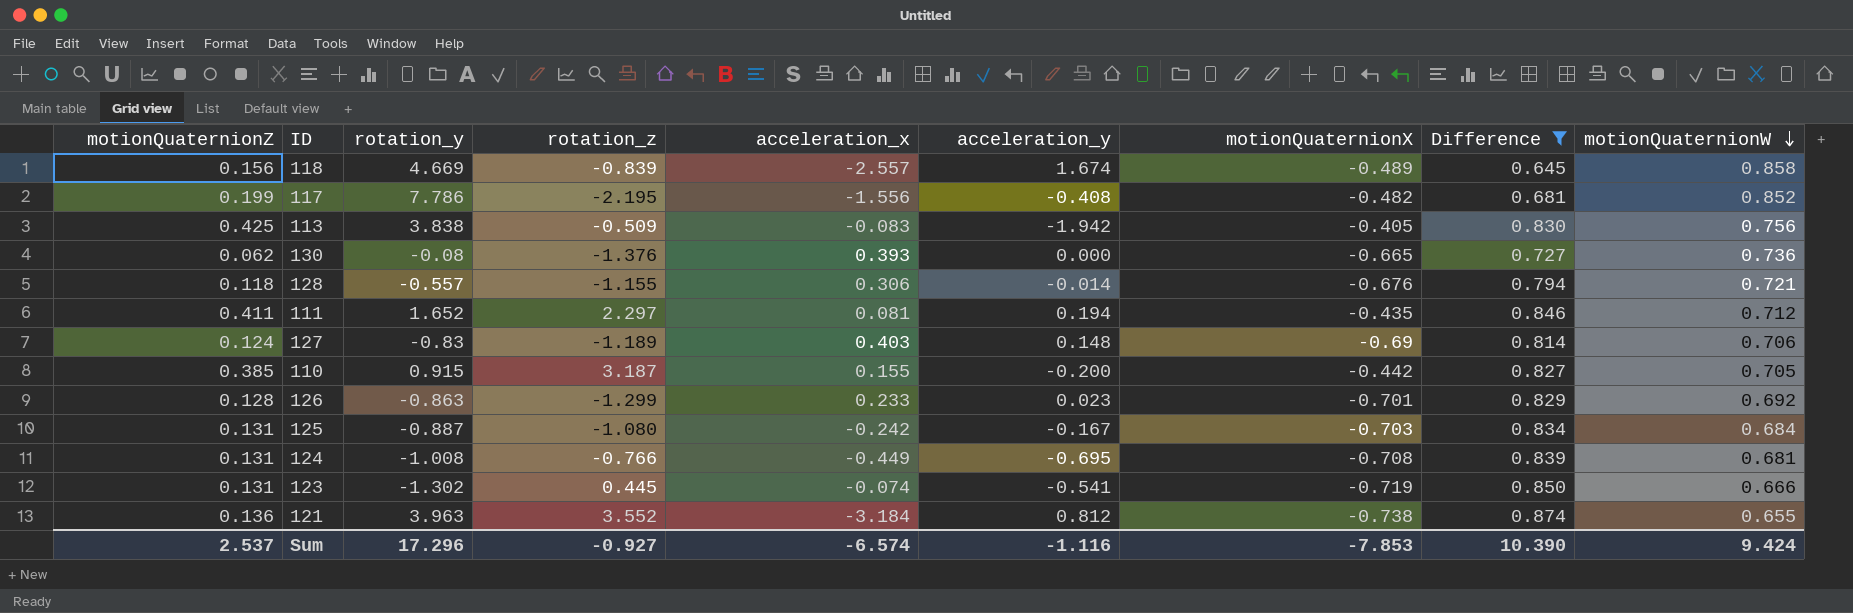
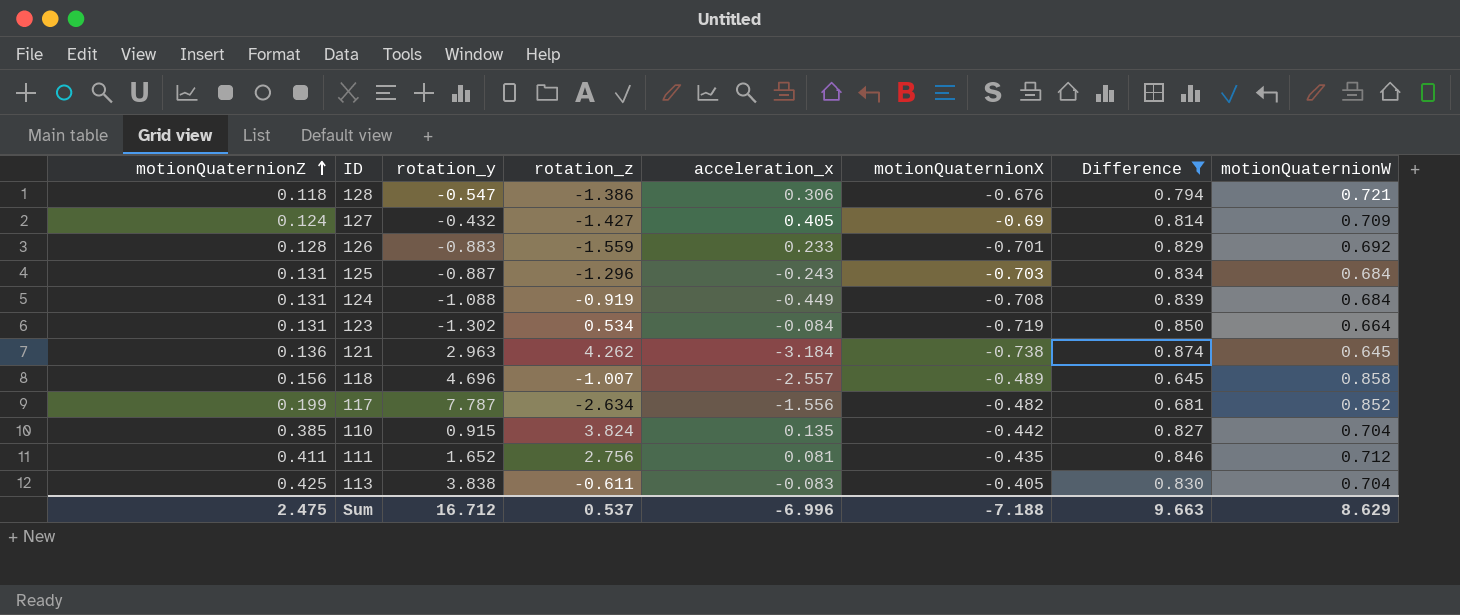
row order: motionQuaternionW descending -> motionQuaternionZ ascending
column acceleration_y | position: 6 -> none
row 130: 0.062 | -0.08 | -1.376 | 0.393 | 0.000 | -0.665 | 0.727 | 0.736 -> none
128 | rotation_y: -0.557 -> -0.547
128 | rotation_z: -1.155 -> -1.386
127 | rotation_y: -0.83 -> -0.432
127 | rotation_z: -1.189 -> -1.427
127 | acceleration_x: 0.403 -> 0.405
127 | motionQuaternionW: 0.706 -> 0.709
126 | rotation_y: -0.863 -> -0.883
126 | rotation_z: -1.299 -> -1.559
125 | rotation_z: -1.080 -> -1.296
125 | acceleration_x: -0.242 -> -0.243
124 | rotation_y: -1.008 -> -1.088
124 | rotation_z: -0.766 -> -0.919
124 | motionQuaternionW: 0.681 -> 0.684
123 | rotation_z: 0.445 -> 0.534
123 | acceleration_x: -0.074 -> -0.084
123 | motionQuaternionW: 0.666 -> 0.664
121 | rotation_y: 3.963 -> 2.963
121 | rotation_z: 3.552 -> 4.262
121 | motionQuaternionW: 0.655 -> 0.645
118 | rotation_y: 4.669 -> 4.696
118 | rotation_z: -0.839 -> -1.007
117 | rotation_y: 7.786 -> 7.787
117 | rotation_z: -2.195 -> -2.634
110 | rotation_z: 3.187 -> 3.824
110 | acceleration_x: 0.155 -> 0.135
110 | motionQuaternionW: 0.705 -> 0.704
111 | rotation_z: 2.297 -> 2.756
113 | rotation_z: -0.509 -> -0.611
113 | motionQuaternionW: 0.756 -> 0.704
Sum | motionQuaternionZ: 2.537 -> 2.475
Sum | rotation_y: 17.296 -> 16.712
Sum | rotation_z: -0.927 -> 0.537
Sum | acceleration_x: -6.574 -> -6.996
Sum | motionQuaternionX: -7.853 -> -7.188
Sum | Difference: 10.390 -> 9.663
Sum | motionQuaternionW: 9.424 -> 8.629

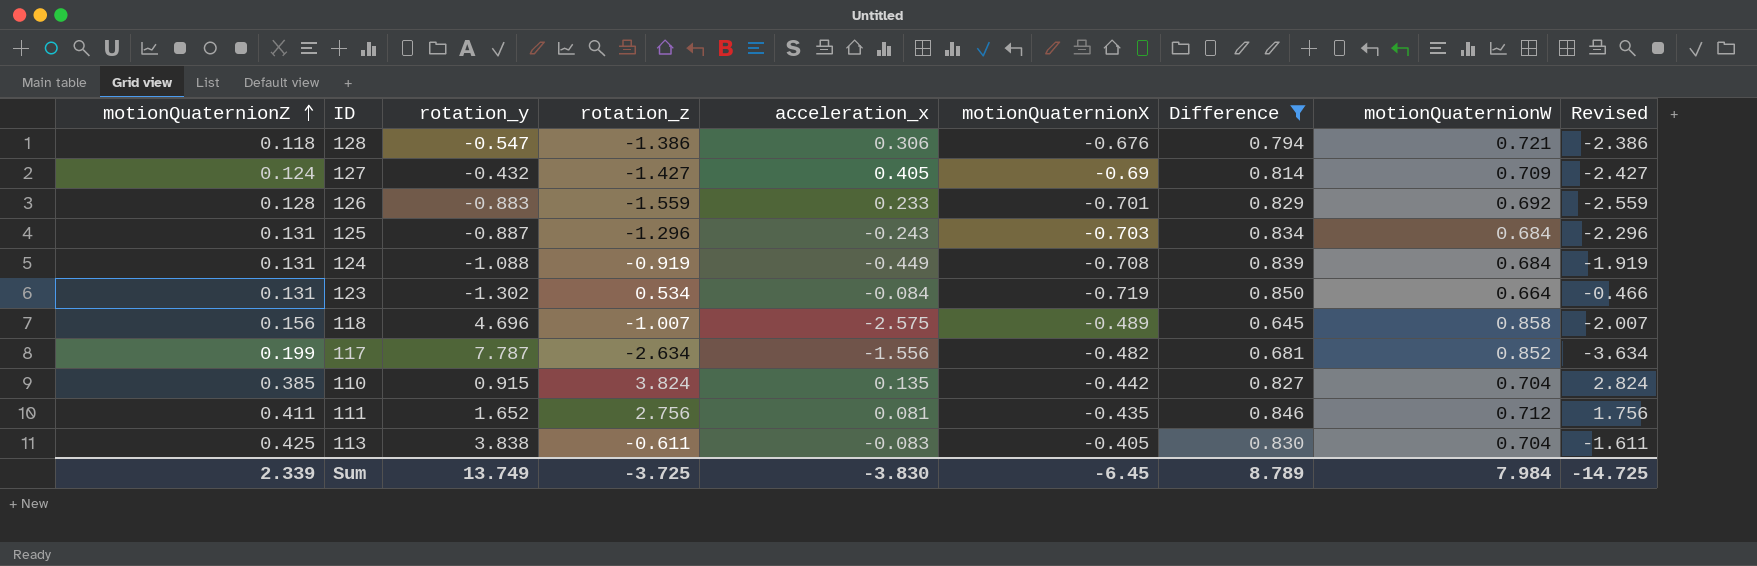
column Revised | formula: none -> [rotation_z] - 1
row 121: 0.136 | 2.963 | 4.262 | -3.184 | -0.738 | 0.874 | 0.645 -> none
118 | acceleration_x: -2.557 -> -2.575
Sum | motionQuaternionZ: 2.475 -> 2.339
Sum | rotation_y: 16.712 -> 13.749
Sum | rotation_z: 0.537 -> -3.725
Sum | acceleration_x: -6.996 -> -3.830
Sum | motionQuaternionX: -7.188 -> -6.45
Sum | Difference: 9.663 -> 8.789
Sum | motionQuaternionW: 8.629 -> 7.984

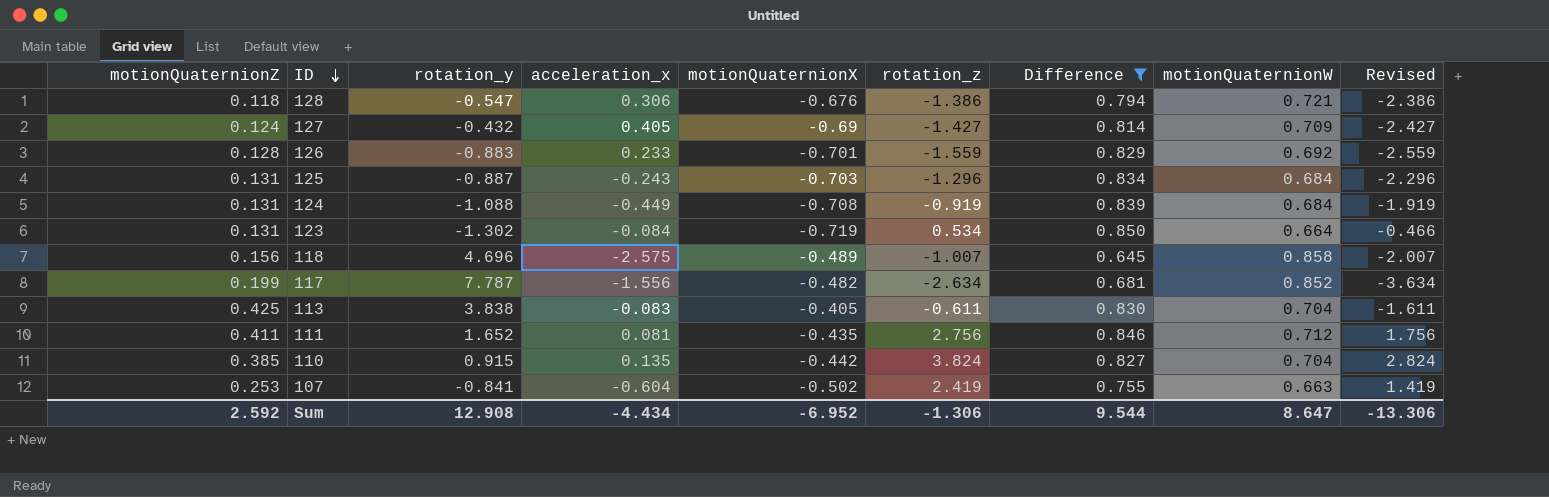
row order: motionQuaternionZ ascending -> ID descending
column rotation_z | position: 4 -> 6
row 107: none -> 0.253 | -0.841 | -0.604 | -0.502 | 2.419 | 0.755 | 0.663 | 1.419
Sum | motionQuaternionZ: 2.339 -> 2.592
Sum | rotation_y: 13.749 -> 12.908
Sum | acceleration_x: -3.830 -> -4.434
Sum | motionQuaternionX: -6.45 -> -6.952
Sum | rotation_z: -3.725 -> -1.306
Sum | Difference: 8.789 -> 9.544
Sum | motionQuaternionW: 7.984 -> 8.647
Sum | Revised: -14.725 -> -13.306

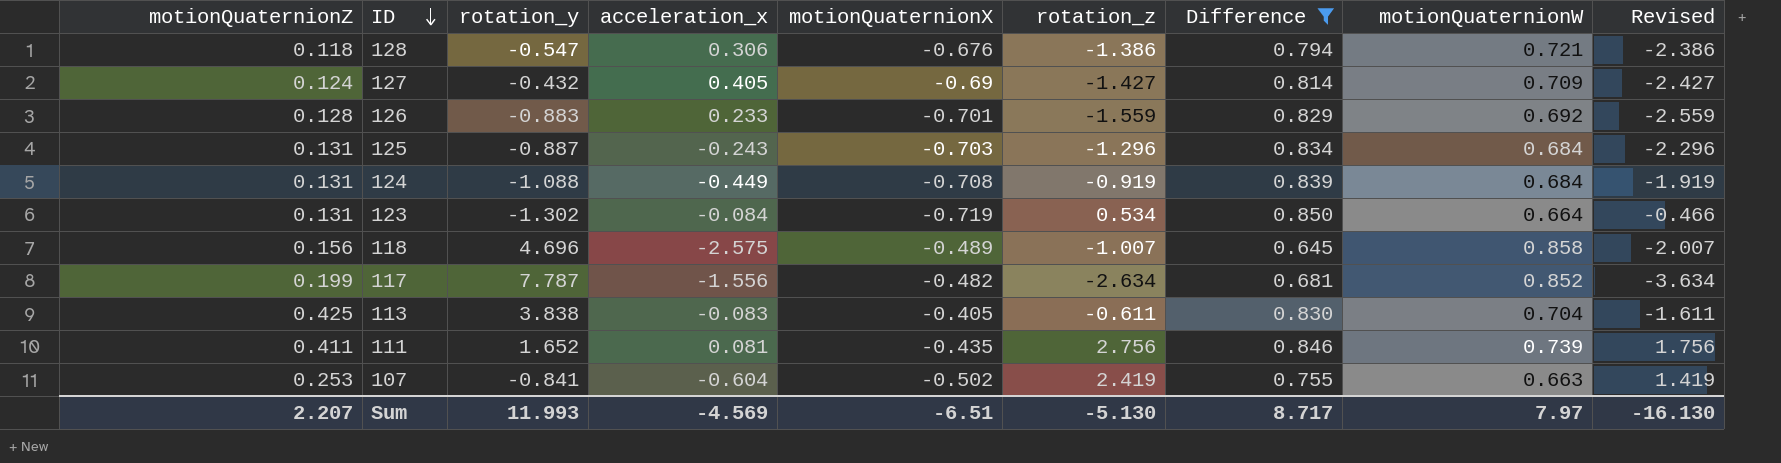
row 110: 0.385 | 0.915 | 0.135 | -0.442 | 3.824 | 0.827 | 0.704 | 2.824 -> none
111 | motionQuaternionW: 0.712 -> 0.739
Sum | motionQuaternionZ: 2.592 -> 2.207
Sum | rotation_y: 12.908 -> 11.993
Sum | acceleration_x: -4.434 -> -4.569
Sum | motionQuaternionX: -6.952 -> -6.51
Sum | rotation_z: -1.306 -> -5.130
Sum | Difference: 9.544 -> 8.717
Sum | motionQuaternionW: 8.647 -> 7.97
Sum | Revised: -13.306 -> -16.130

